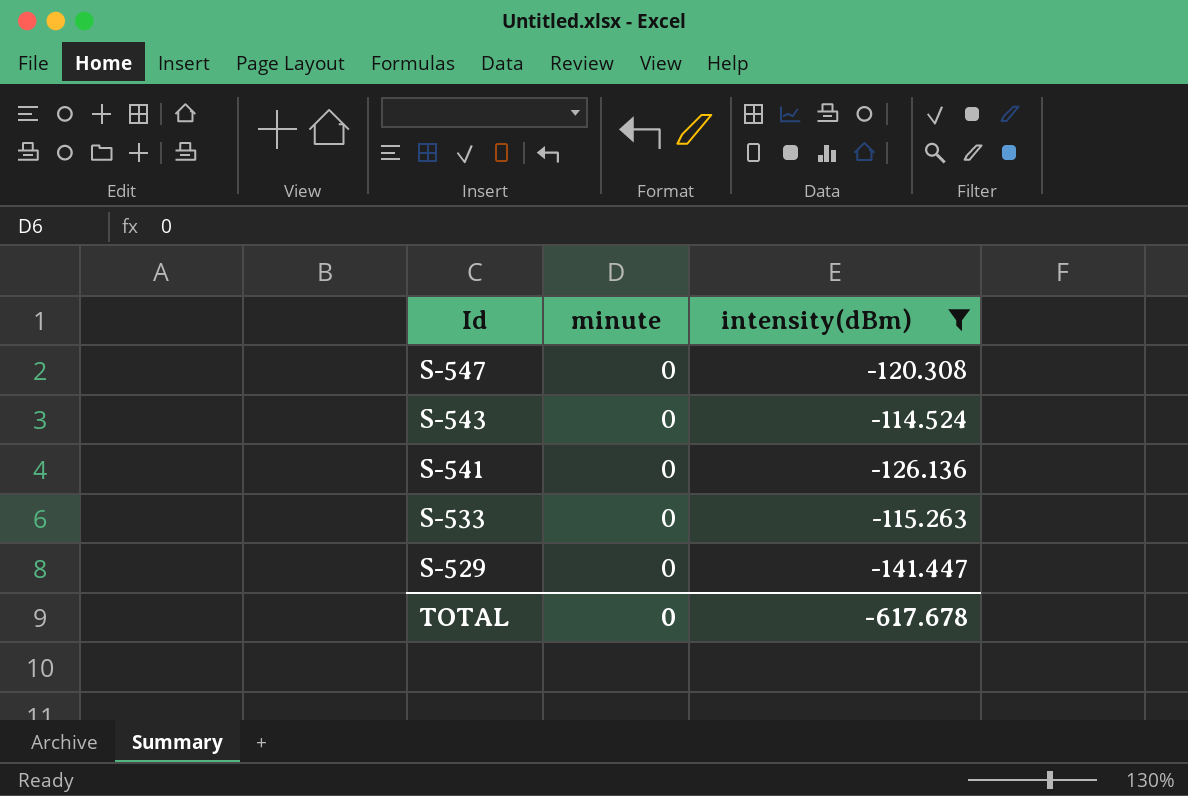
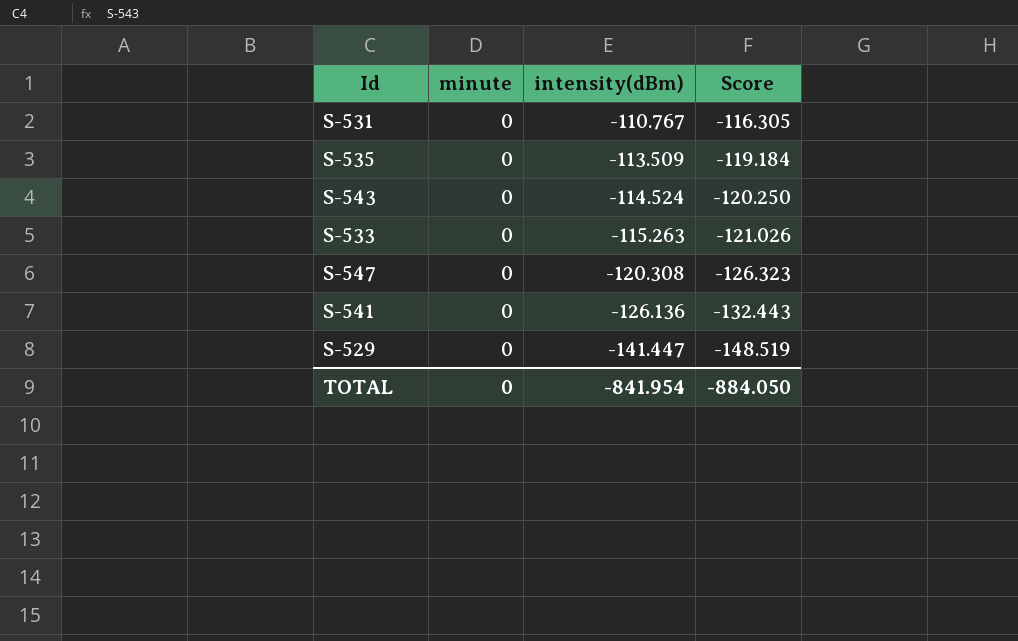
filter: intensity(dBm) <= -114.524 -> none
row order: Id descending -> intensity(dBm) descending
column Score | formula: none -> [intensity(dBm)] * 1.05
TOTAL | intensity(dBm): -617.678 -> -841.954

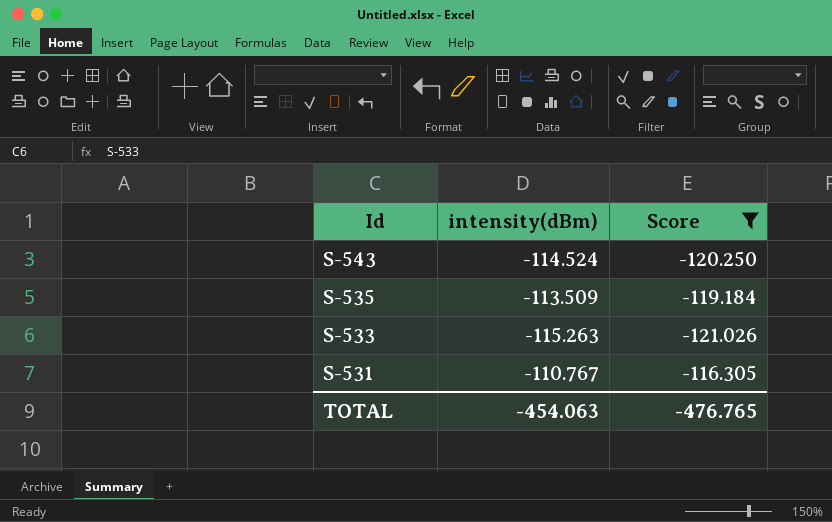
filter: none -> Score >= -121.026
row order: intensity(dBm) descending -> Id descending
column minute | position: 2 -> none
TOTAL | intensity(dBm): -841.954 -> -454.063
TOTAL | Score: -884.050 -> -476.765

